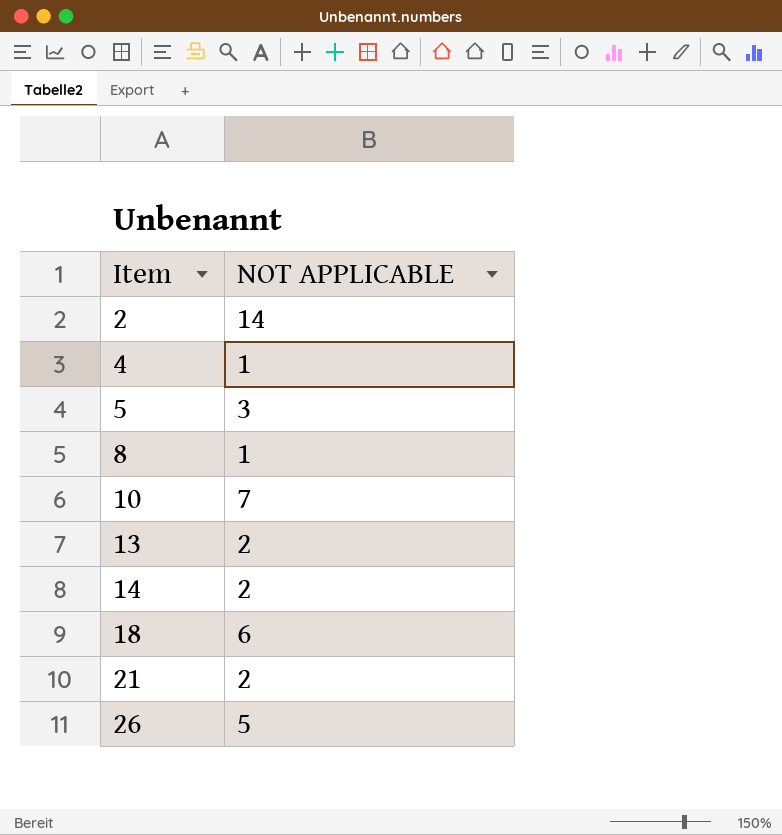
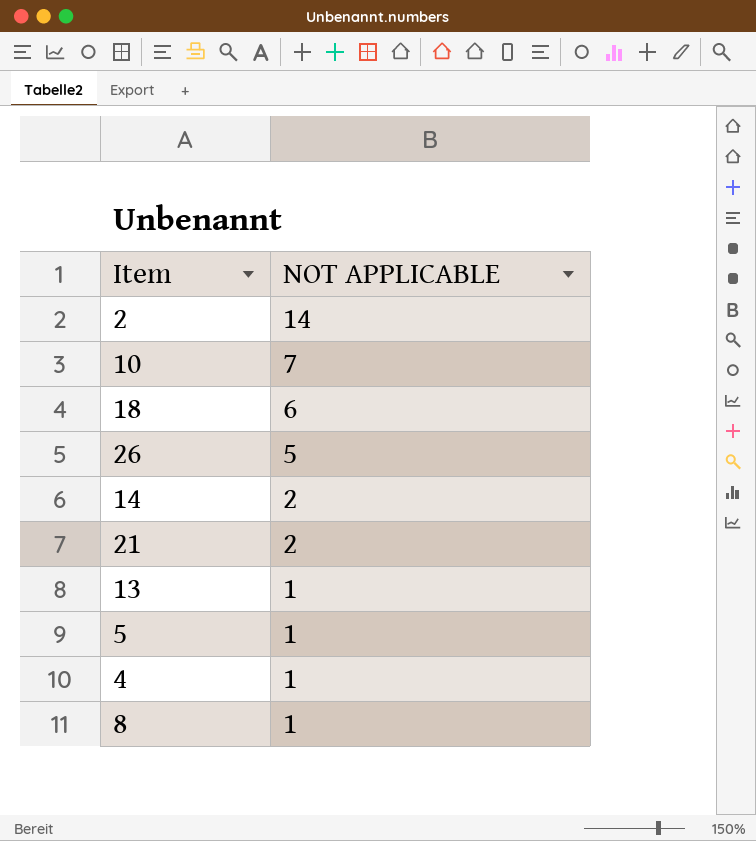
row order: Item ascending -> NOT APPLICABLE descending
13 | NOT APPLICABLE: 2 -> 1
5 | NOT APPLICABLE: 3 -> 1

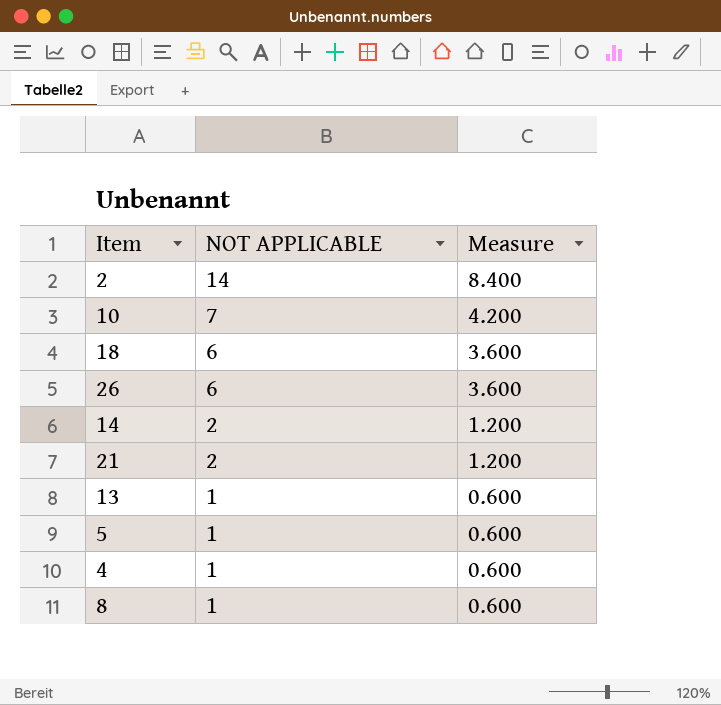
column Measure | formula: none -> [NOT APPLICABLE] * 0.6
26 | NOT APPLICABLE: 5 -> 6

